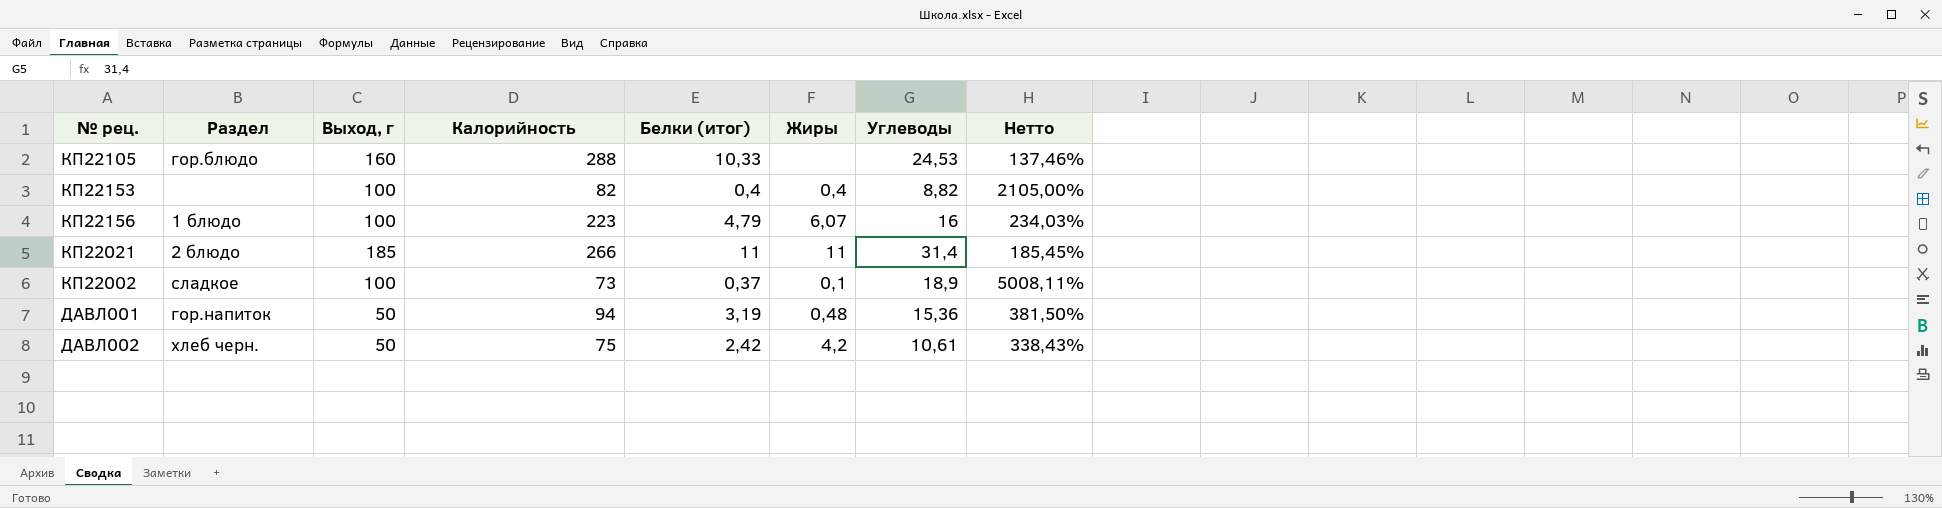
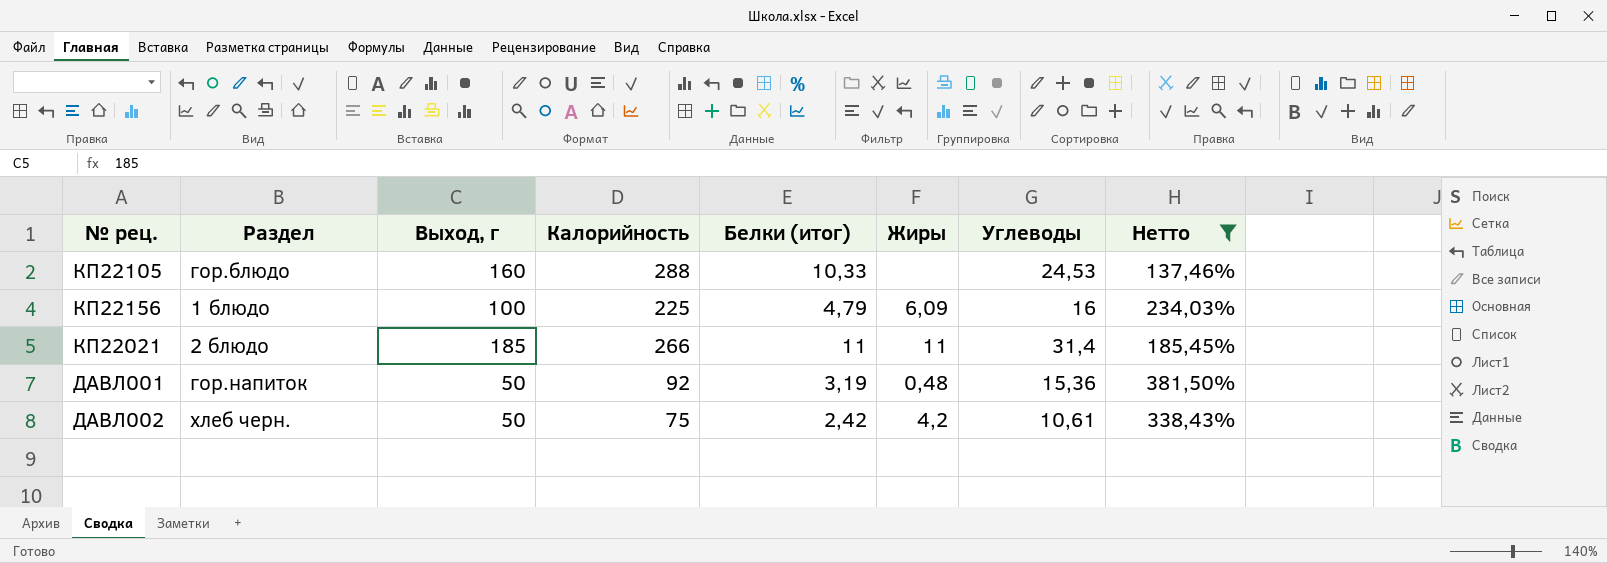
filter: none -> Нетто <= 381,50%
КП22156 | Калорийность: 223 -> 225
КП22156 | Жиры: 6,07 -> 6,09
ДАВЛ001 | Калорийность: 94 -> 92

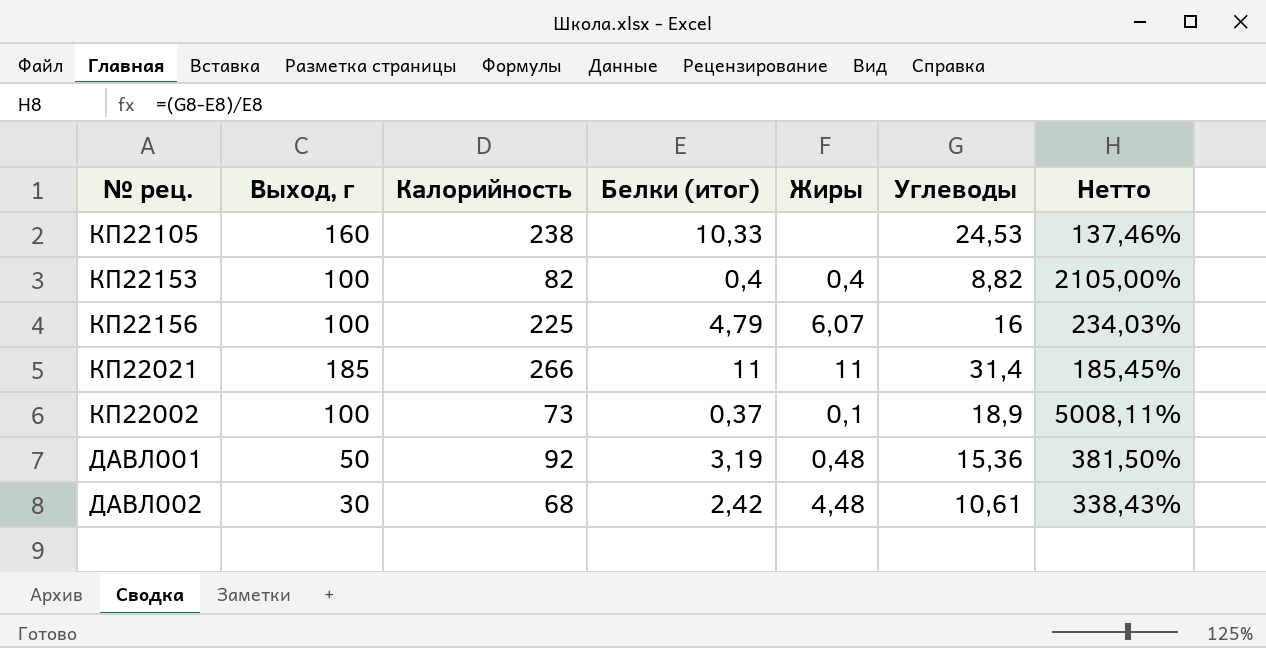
filter: Нетто <= 381,50% -> none
column Раздел | position: 2 -> none
КП22105 | Калорийность: 288 -> 238
КП22156 | Жиры: 6,09 -> 6,07
ДАВЛ002 | Выход, г: 50 -> 30
ДАВЛ002 | Калорийность: 75 -> 68
ДАВЛ002 | Жиры: 4,2 -> 4,48

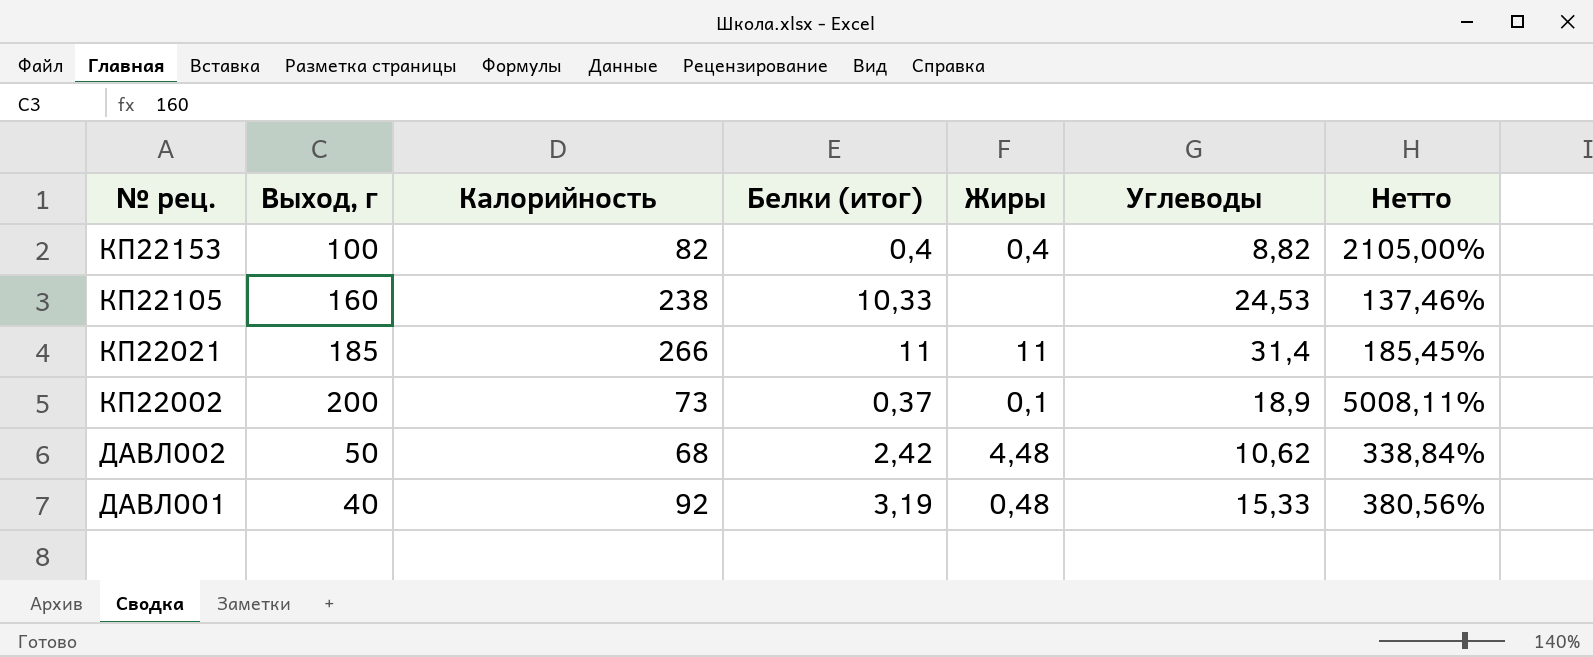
row order: none -> № рец. descending
row КП22156: 100 | 225 | 4,79 | 6,07 | 16 | 234,03% -> none
КП22002 | Выход, г: 100 -> 200
ДАВЛ002 | Выход, г: 30 -> 50
ДАВЛ002 | Углеводы: 10,61 -> 10,62
ДАВЛ002 | Нетто: 338,43% -> 338,84%
ДАВЛ001 | Выход, г: 50 -> 40
ДАВЛ001 | Углеводы: 15,36 -> 15,33
ДАВЛ001 | Нетто: 381,50% -> 380,56%

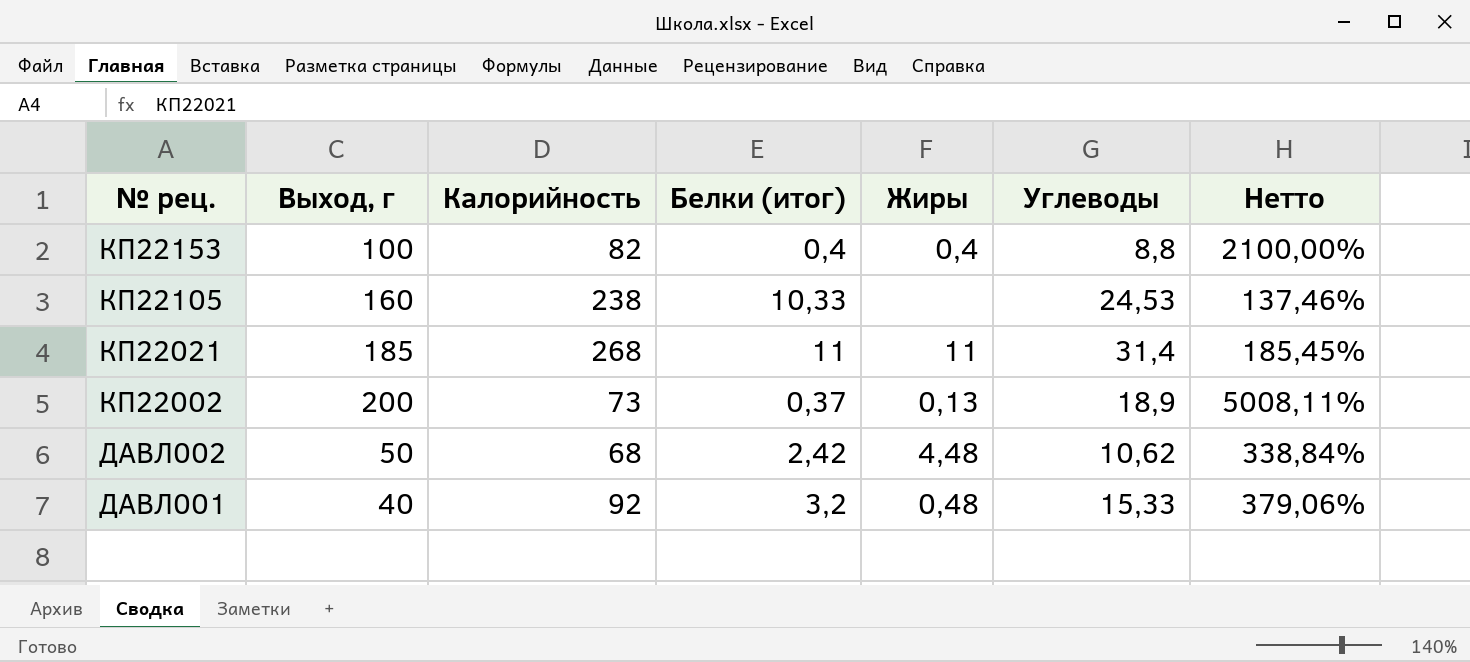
КП22153 | Углеводы: 8,82 -> 8,8
КП22153 | Нетто: 2105,00% -> 2100,00%
КП22021 | Калорийность: 266 -> 268
КП22002 | Жиры: 0,1 -> 0,13
ДАВЛ001 | Белки (итог): 3,19 -> 3,2
ДАВЛ001 | Нетто: 380,56% -> 379,06%

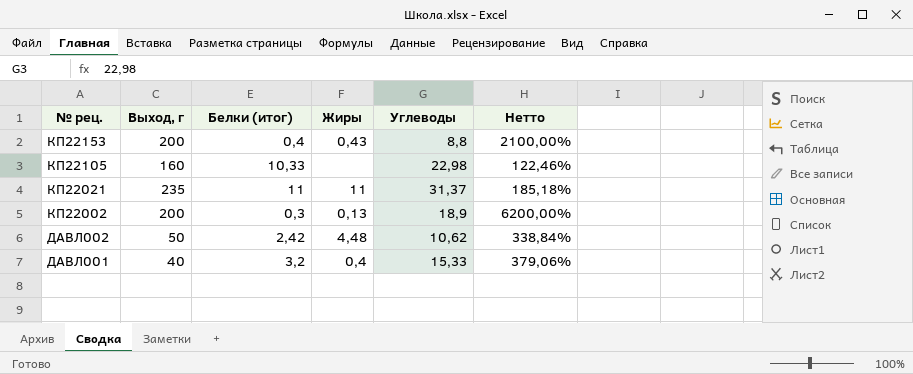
column Калорийность | position: 3 -> none
КП22153 | Выход, г: 100 -> 200
КП22153 | Жиры: 0,4 -> 0,43
КП22105 | Углеводы: 24,53 -> 22,98
КП22105 | Нетто: 137,46% -> 122,46%
КП22021 | Выход, г: 185 -> 235
КП22021 | Углеводы: 31,4 -> 31,37
КП22021 | Нетто: 185,45% -> 185,18%
КП22002 | Белки (итог): 0,37 -> 0,3
КП22002 | Нетто: 5008,11% -> 6200,00%
ДАВЛ001 | Жиры: 0,48 -> 0,4

